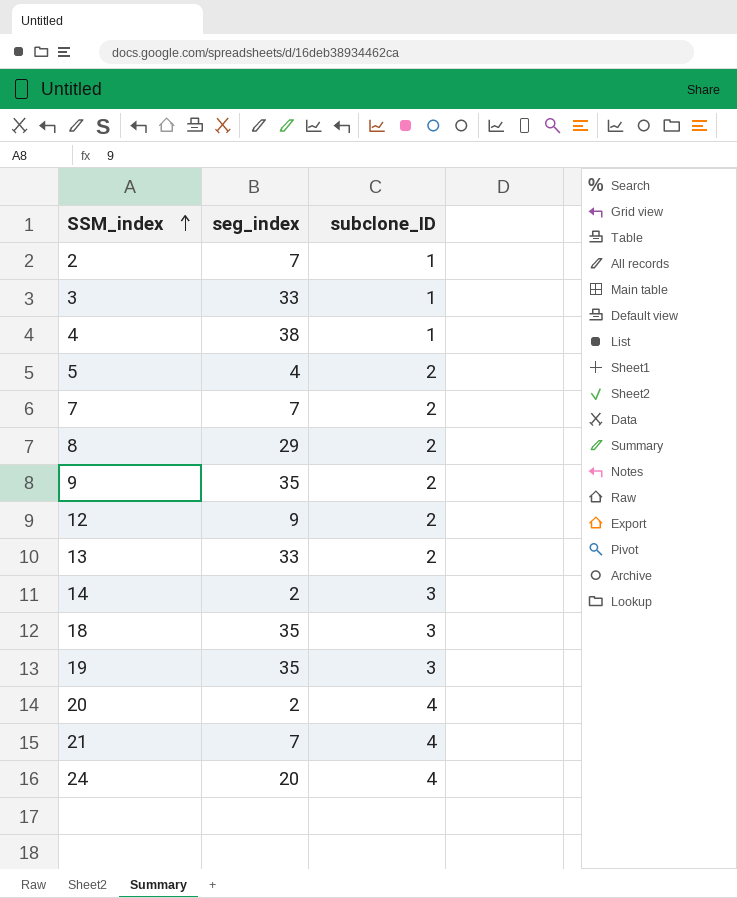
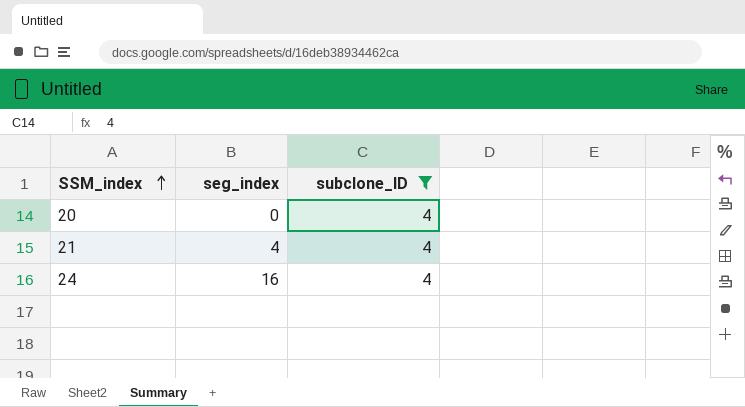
filter: none -> subclone_ID = 4
20 | seg_index: 2 -> 0
21 | seg_index: 7 -> 4
24 | seg_index: 20 -> 16

